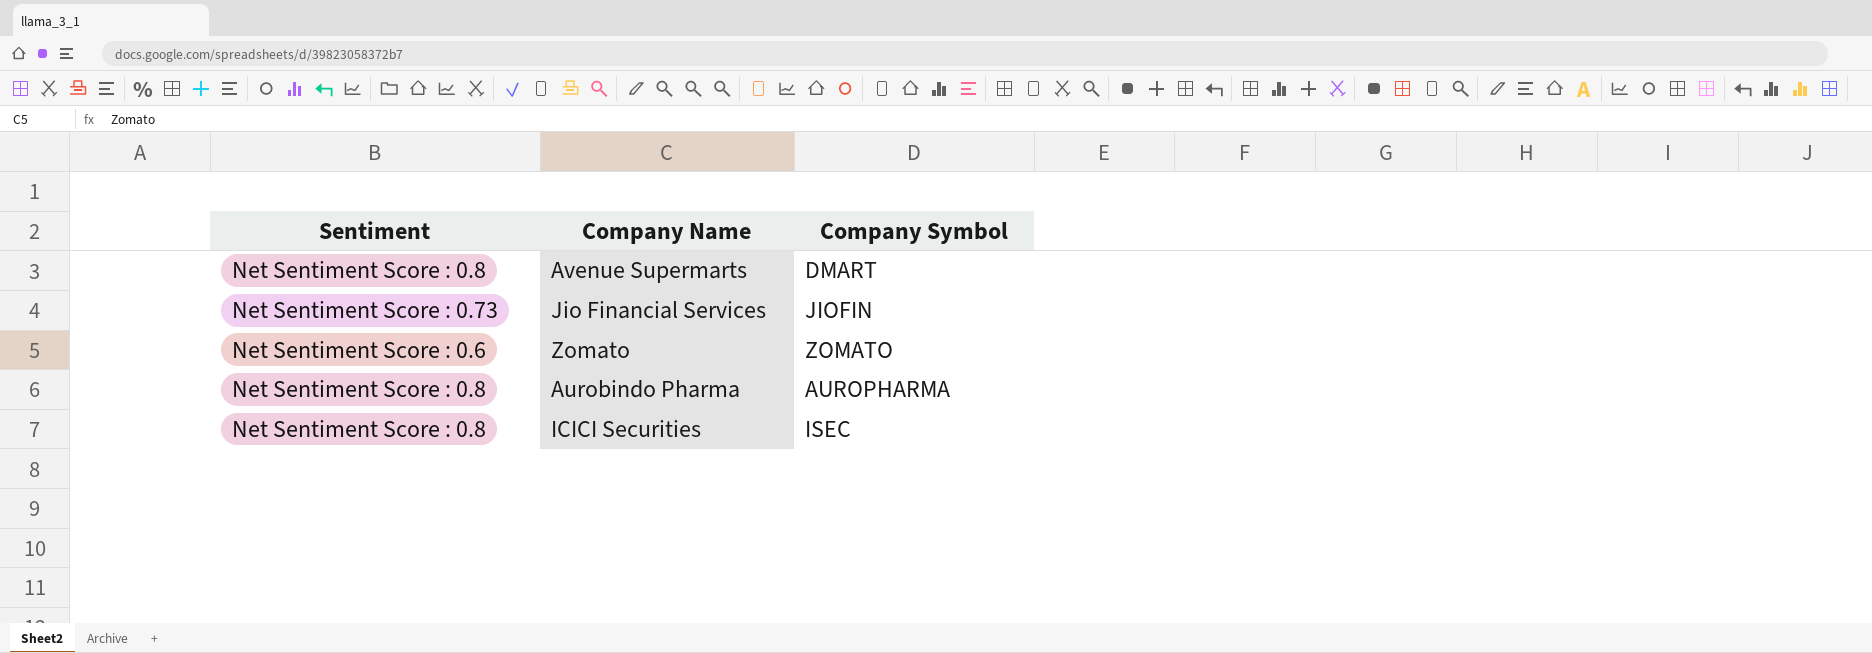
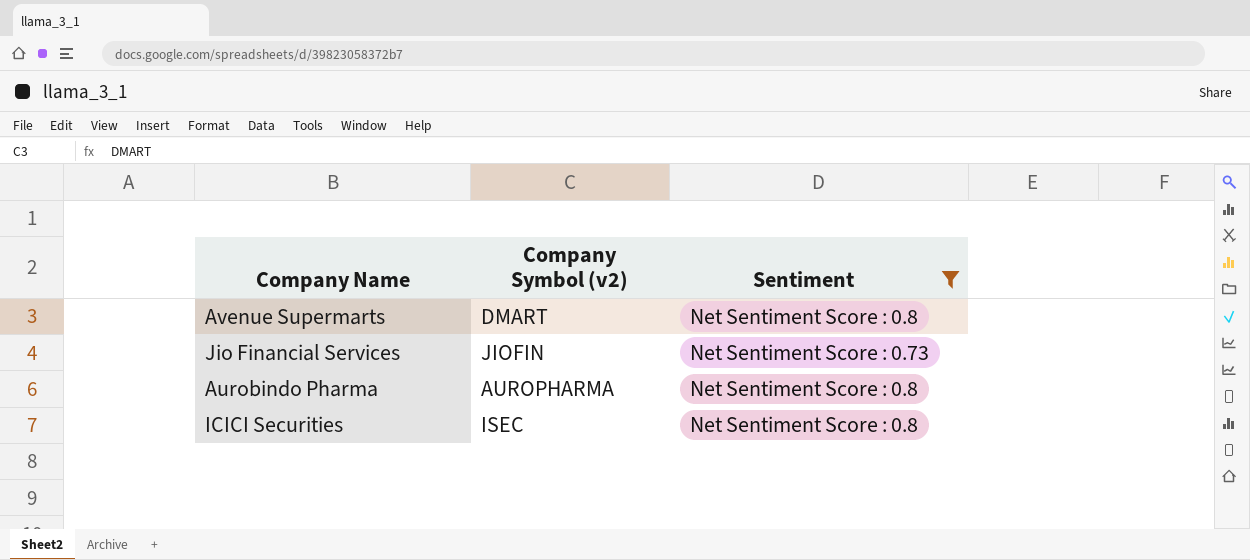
filter: none -> Sentiment != Net Sentiment Score : 0.6
column name: Company Symbol -> Company Symbol (v2)
column Sentiment | position: 1 -> 3

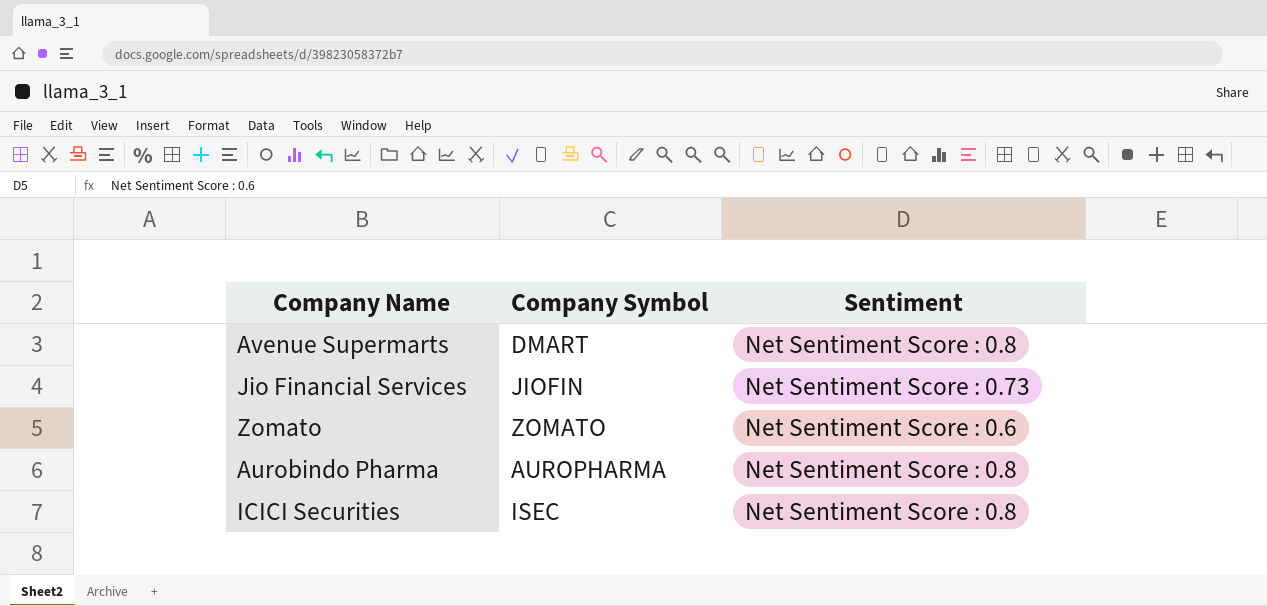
filter: Sentiment != Net Sentiment Score : 0.6 -> none
column name: Company Symbol (v2) -> Company Symbol

